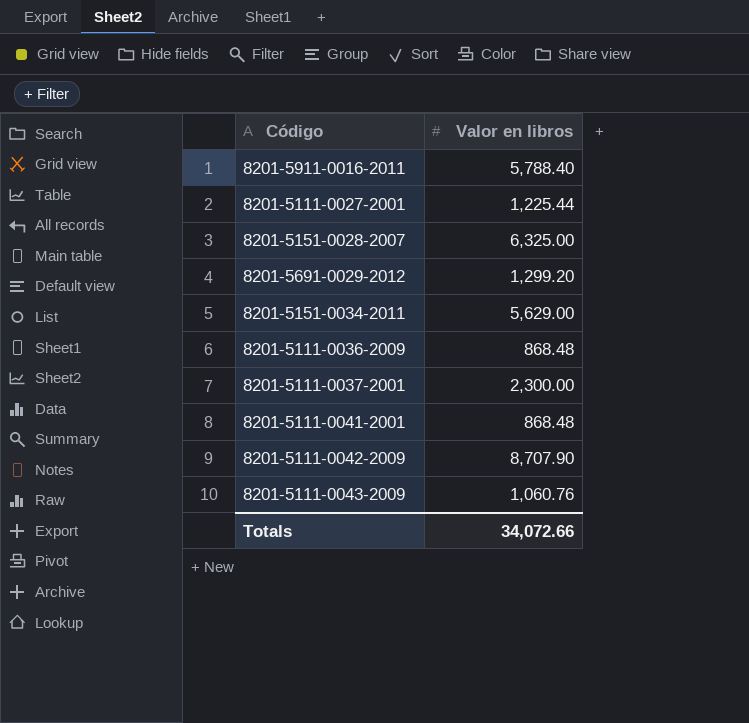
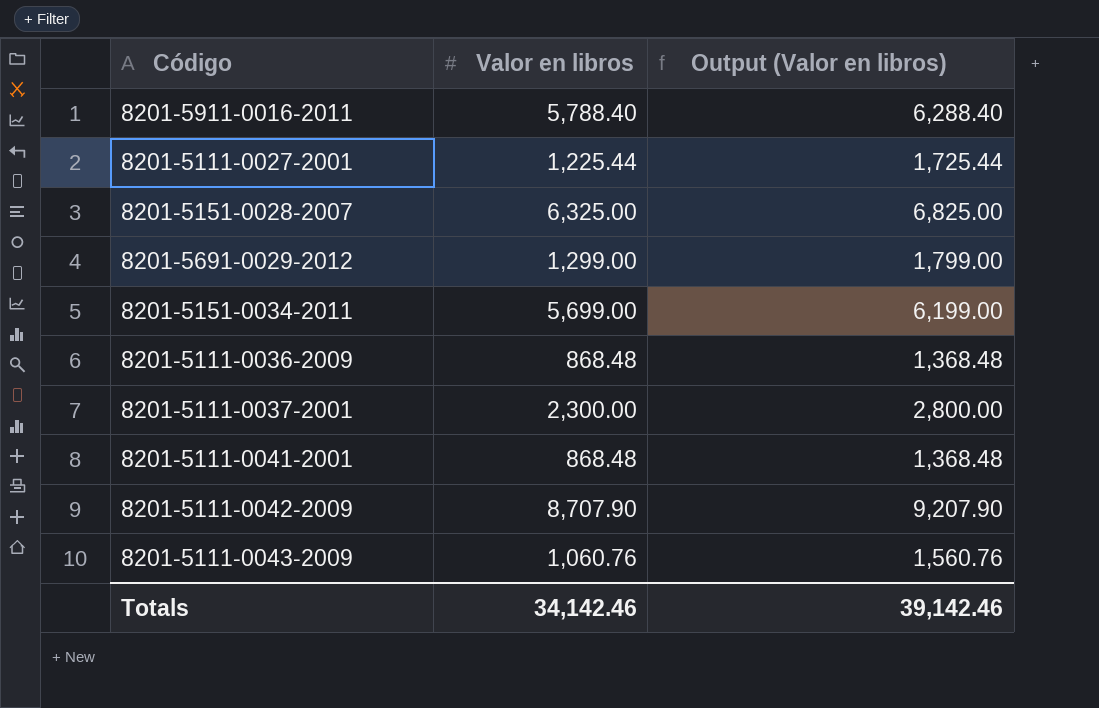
column Output (Valor en libros) | formula: none -> [Valor en libros] + 500
8201-5691-0029-2012 | Valor en libros: 1,299.20 -> 1,299.00
8201-5151-0034-2011 | Valor en libros: 5,629.00 -> 5,699.00
Totals | Valor en libros: 34,072.66 -> 34,142.46

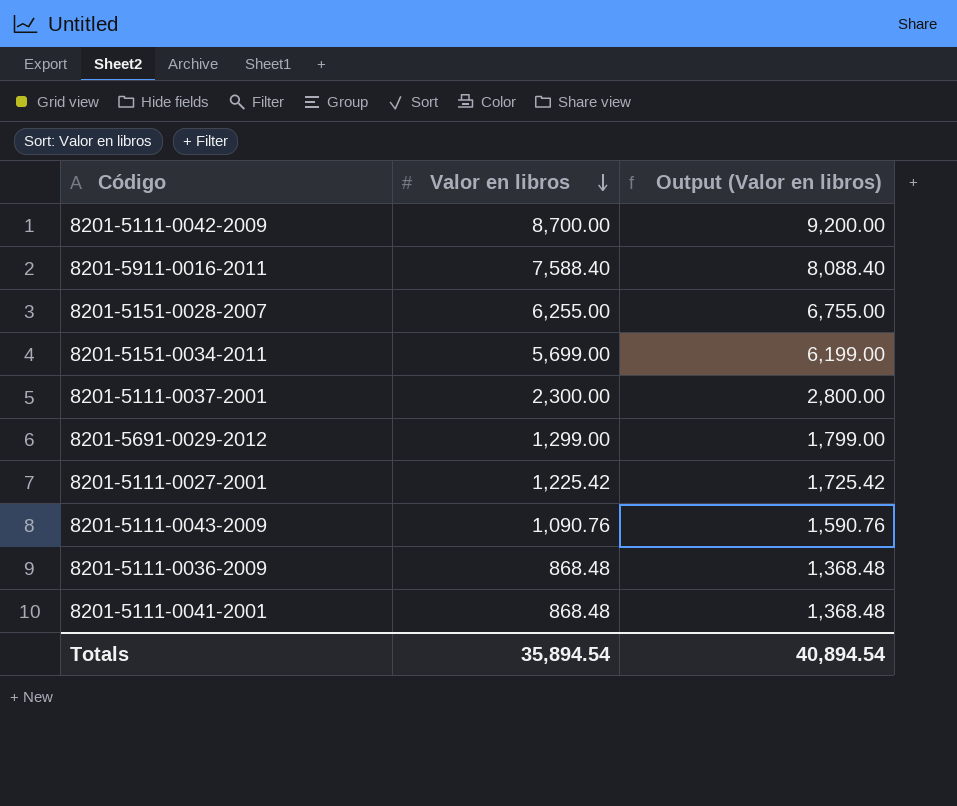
row order: none -> Valor en libros descending
8201-5111-0042-2009 | Valor en libros: 8,707.90 -> 8,700.00
8201-5111-0042-2009 | Output (Valor en libros): 9,207.90 -> 9,200.00
8201-5911-0016-2011 | Valor en libros: 5,788.40 -> 7,588.40
8201-5911-0016-2011 | Output (Valor en libros): 6,288.40 -> 8,088.40
8201-5151-0028-2007 | Valor en libros: 6,325.00 -> 6,255.00
8201-5151-0028-2007 | Output (Valor en libros): 6,825.00 -> 6,755.00
8201-5111-0027-2001 | Valor en libros: 1,225.44 -> 1,225.42
8201-5111-0027-2001 | Output (Valor en libros): 1,725.44 -> 1,725.42
8201-5111-0043-2009 | Valor en libros: 1,060.76 -> 1,090.76
8201-5111-0043-2009 | Output (Valor en libros): 1,560.76 -> 1,590.76
Totals | Valor en libros: 34,142.46 -> 35,894.54
Totals | Output (Valor en libros): 39,142.46 -> 40,894.54

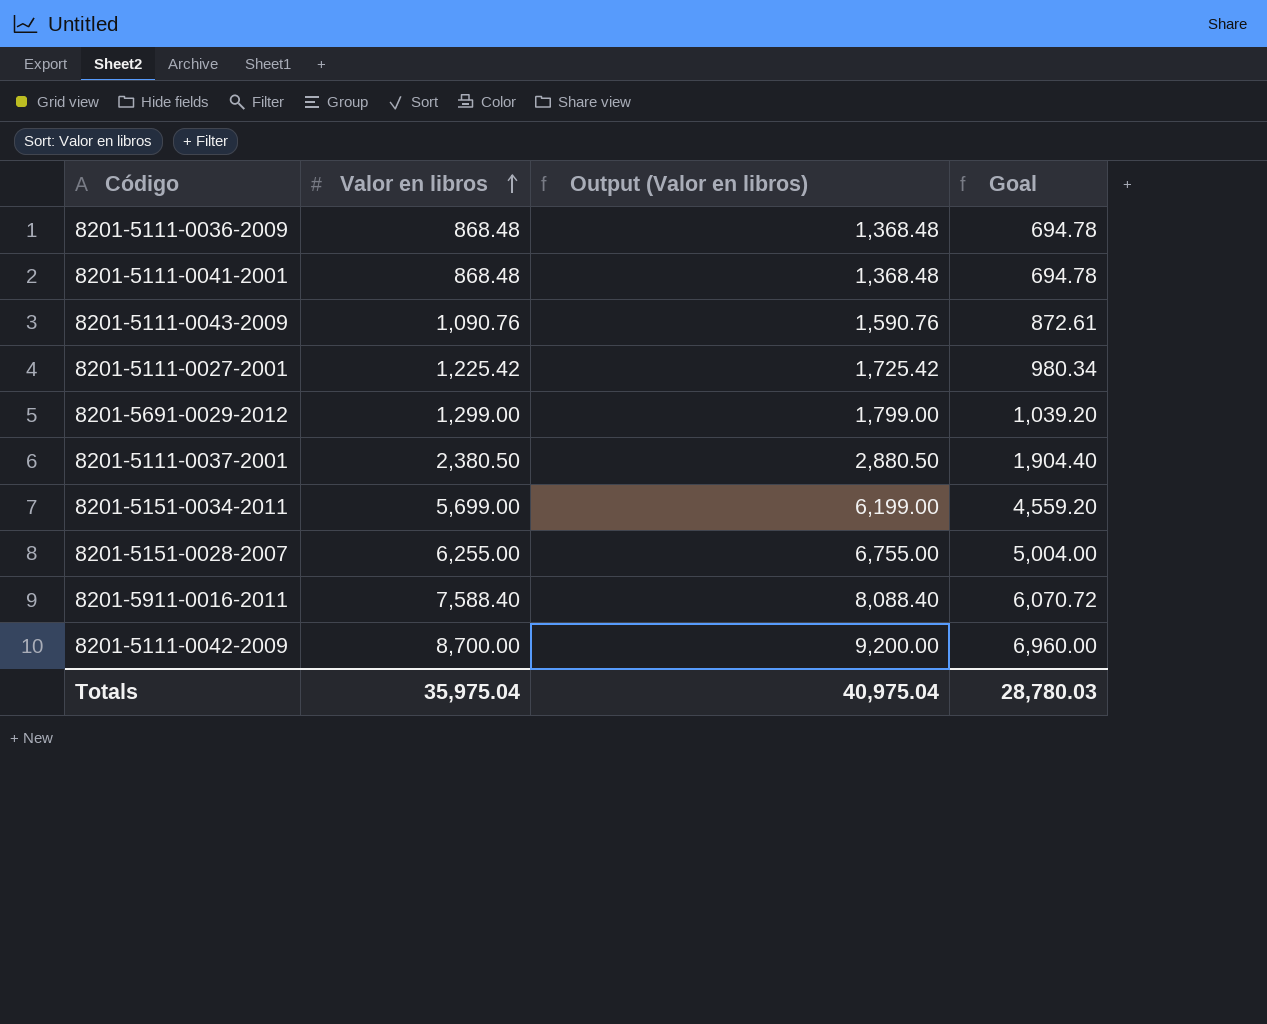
row order: Valor en libros descending -> Valor en libros ascending
column Goal | formula: none -> [Valor en libros] * 0.8
8201-5111-0037-2001 | Valor en libros: 2,300.00 -> 2,380.50
8201-5111-0037-2001 | Output (Valor en libros): 2,800.00 -> 2,880.50
Totals | Valor en libros: 35,894.54 -> 35,975.04
Totals | Output (Valor en libros): 40,894.54 -> 40,975.04

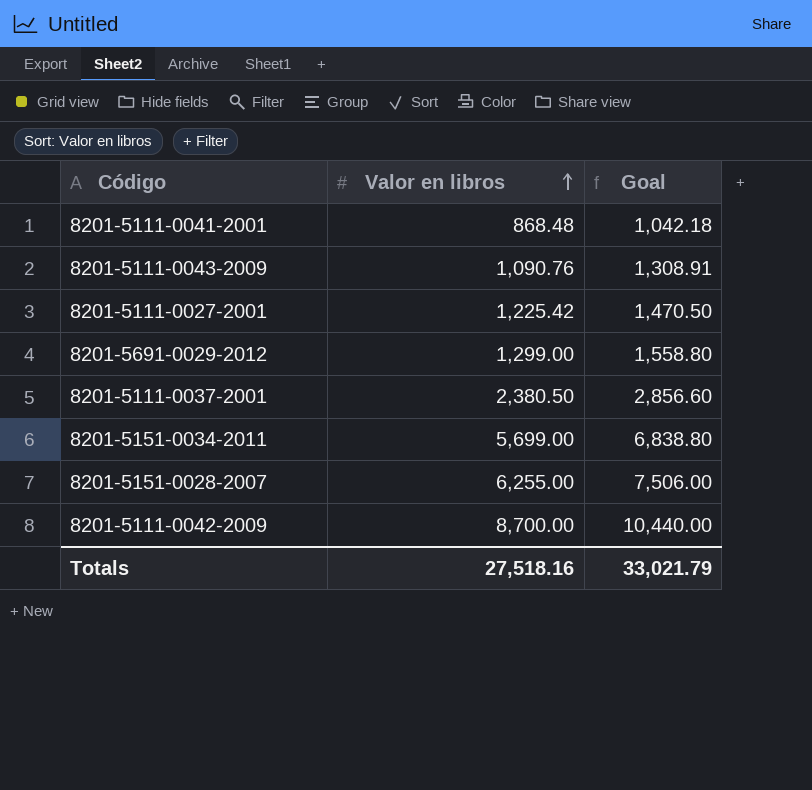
column Output (Valor en libros) | formula: [Valor en libros] + 500 -> none
column Goal | formula: [Valor en libros] * 0.8 -> [Valor en libros] * 1.2
row 8201-5111-0036-2009: 868.48 | 1,368.48 | 694.78 -> none
row 8201-5911-0016-2011: 7,588.40 | 8,088.40 | 6,070.72 -> none
Totals | Valor en libros: 35,975.04 -> 27,518.16
Totals | Goal: 28,780.03 -> 33,021.79

